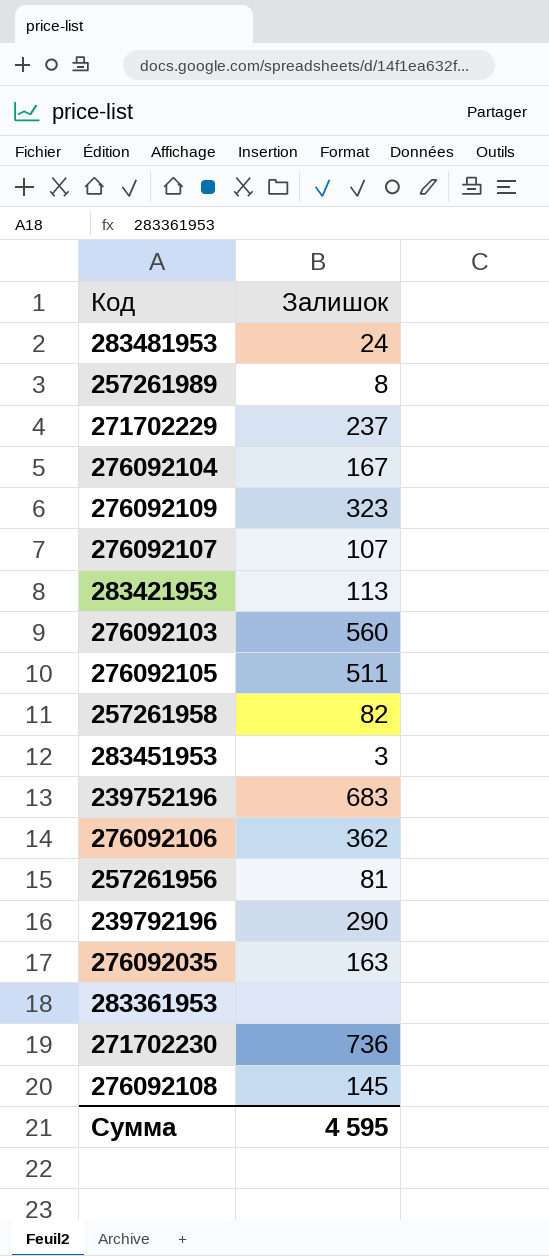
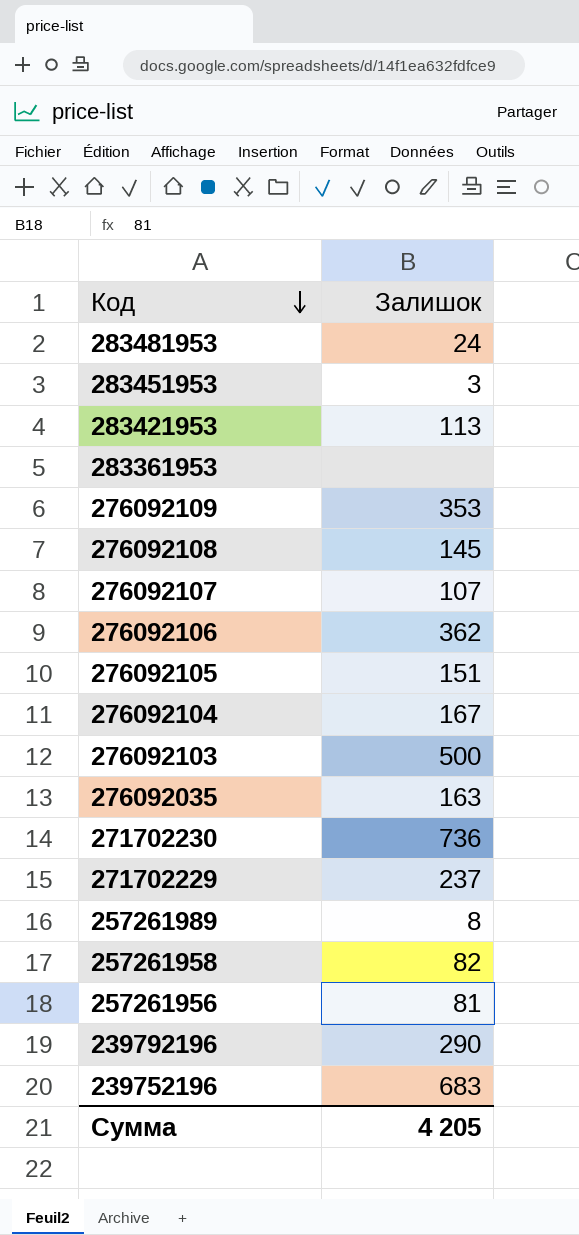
row order: none -> Код descending
276092109 | Залишок: 323 -> 353
276092105 | Залишок: 511 -> 151
276092103 | Залишок: 560 -> 500
Сумма | Залишок: 4 595 -> 4 205

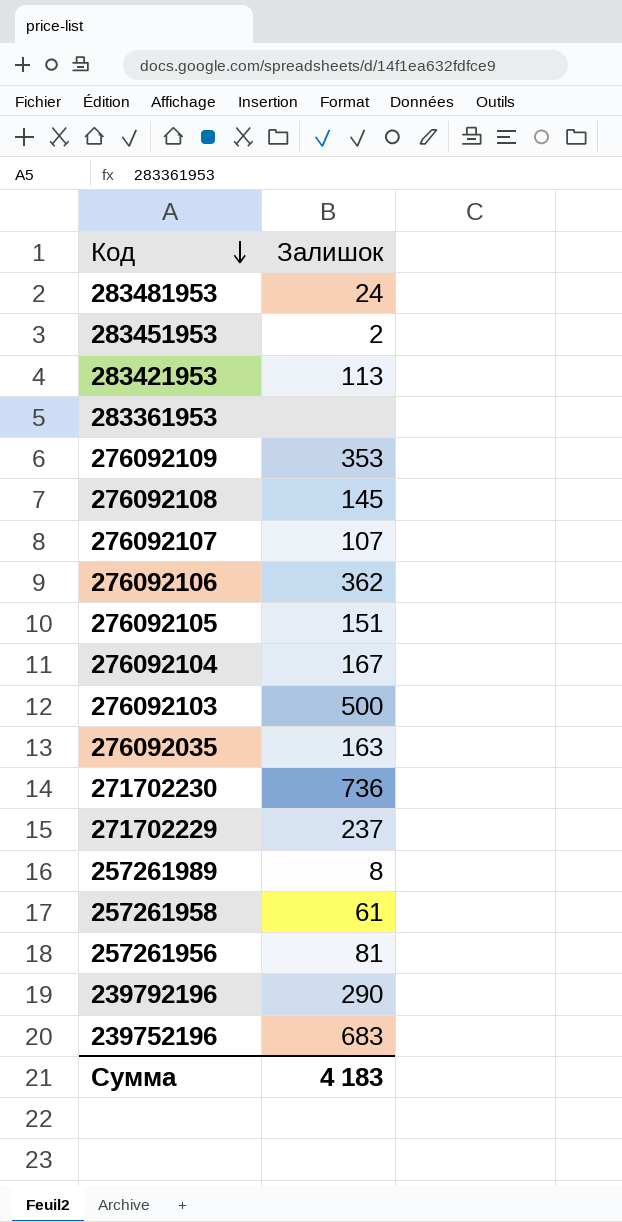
283451953 | Залишок: 3 -> 2
257261958 | Залишок: 82 -> 61
Сумма | Залишок: 4 205 -> 4 183

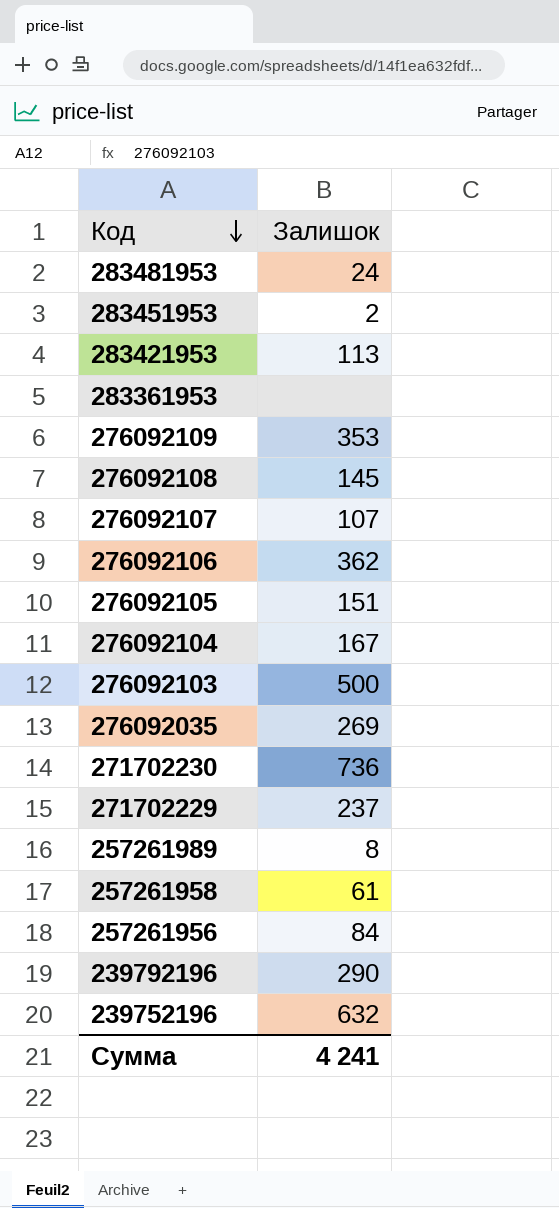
276092035 | Залишок: 163 -> 269
257261956 | Залишок: 81 -> 84
239752196 | Залишок: 683 -> 632
Сумма | Залишок: 4 183 -> 4 241

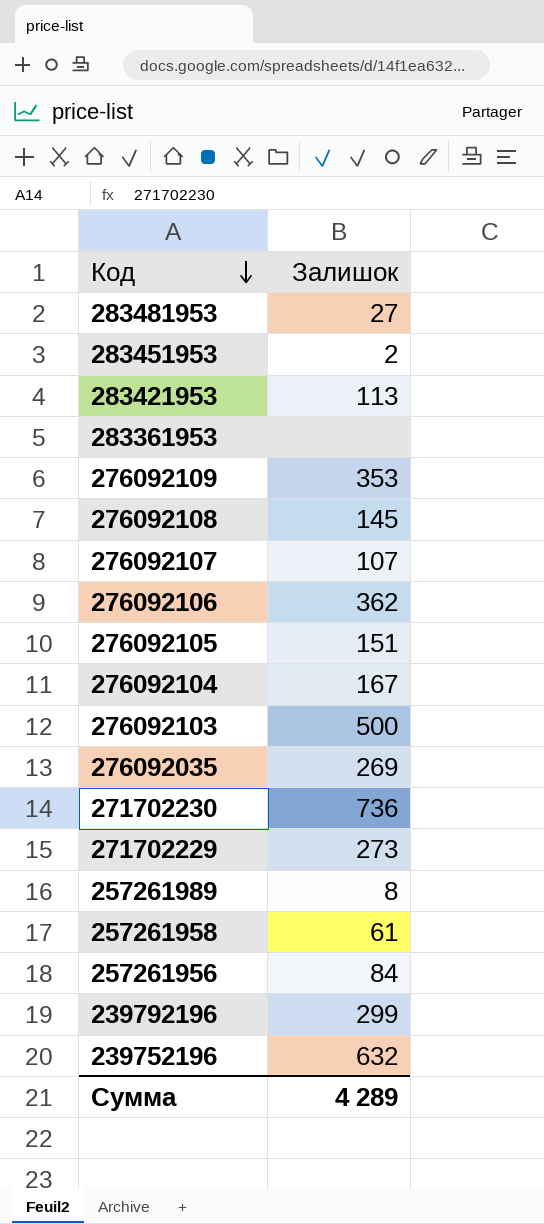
283481953 | Залишок: 24 -> 27
271702229 | Залишок: 237 -> 273
239792196 | Залишок: 290 -> 299
Сумма | Залишок: 4 241 -> 4 289

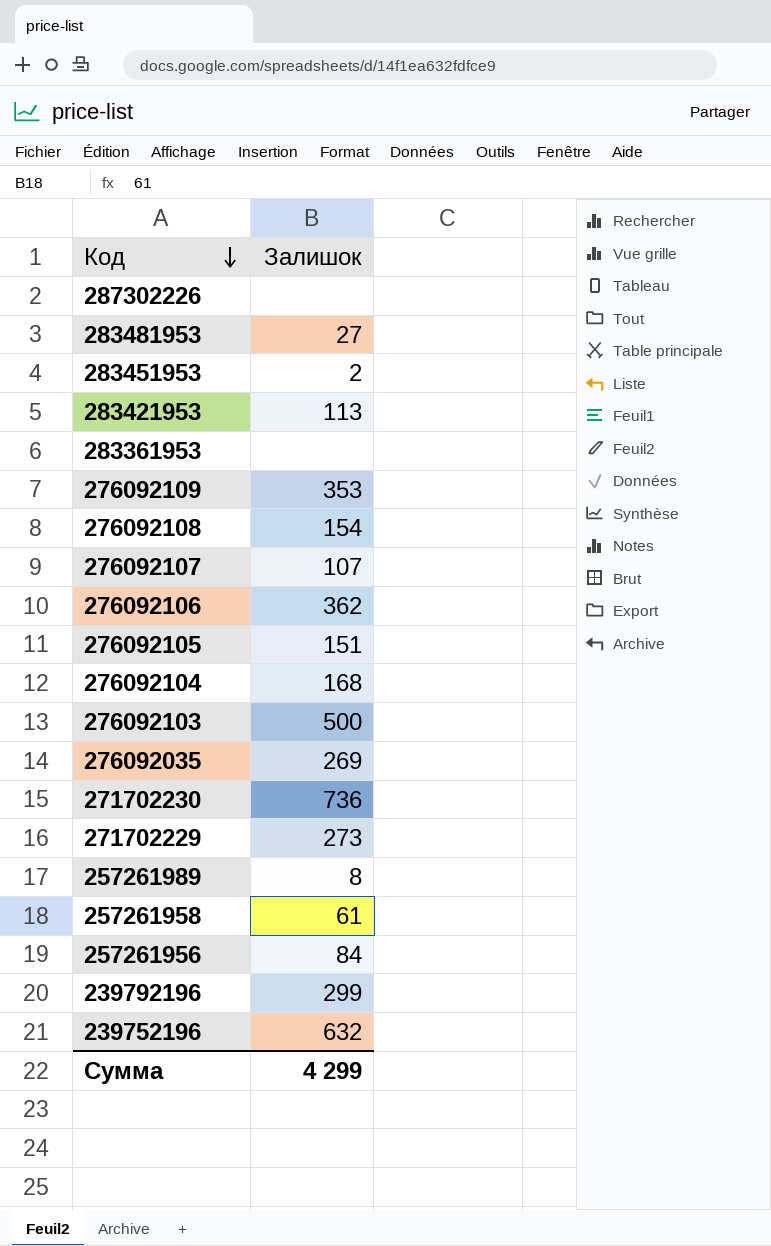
row 287302226: none -> none
276092108 | Залишок: 145 -> 154
276092104 | Залишок: 167 -> 168
Сумма | Залишок: 4 289 -> 4 299

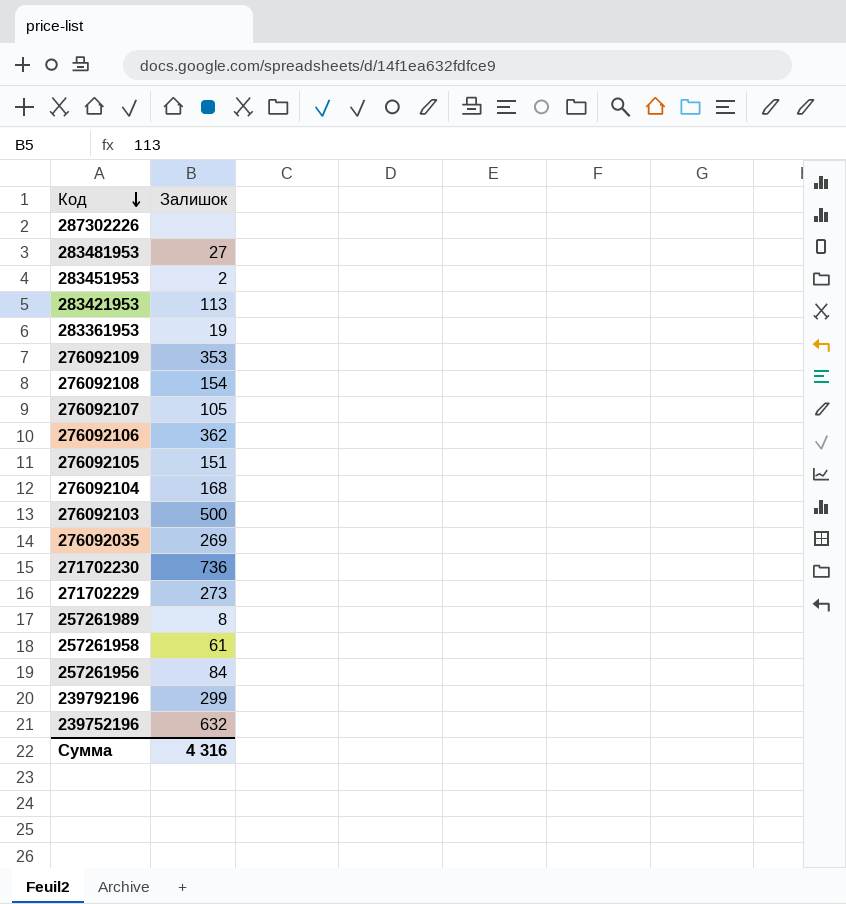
283361953 | Залишок: none -> 19
276092107 | Залишок: 107 -> 105
Сумма | Залишок: 4 299 -> 4 316

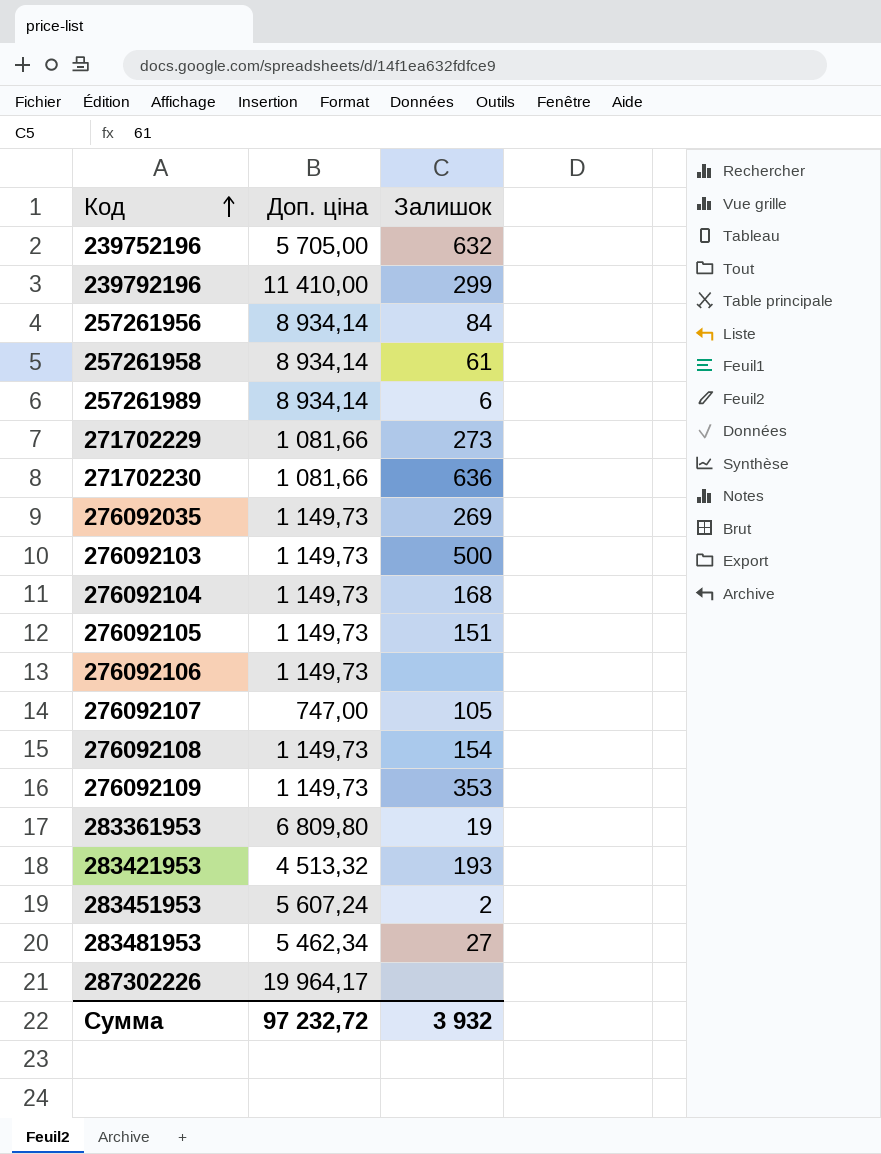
row order: Код descending -> Код ascending
column Доп. ціна | position: none -> 2
257261989 | Залишок: 8 -> 6
271702230 | Залишок: 736 -> 636
276092106 | Залишок: 362 -> none
283421953 | Залишок: 113 -> 193
Сумма | Залишок: 4 316 -> 3 932

